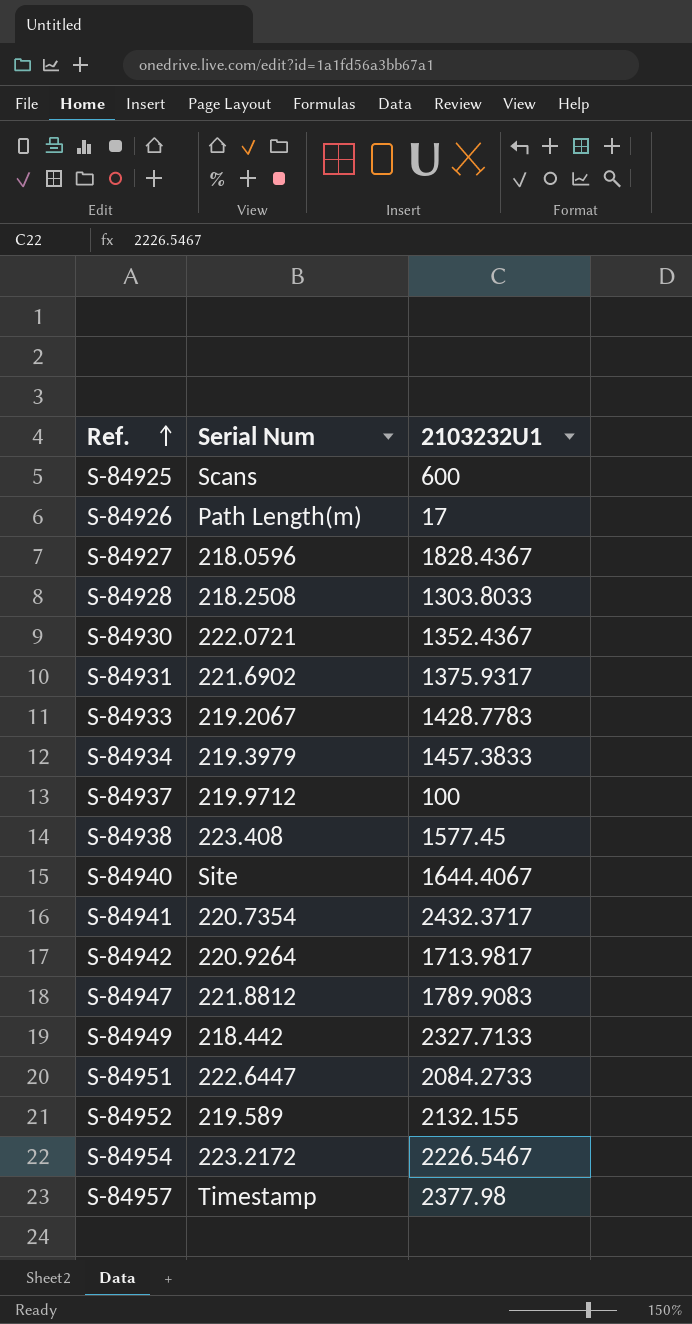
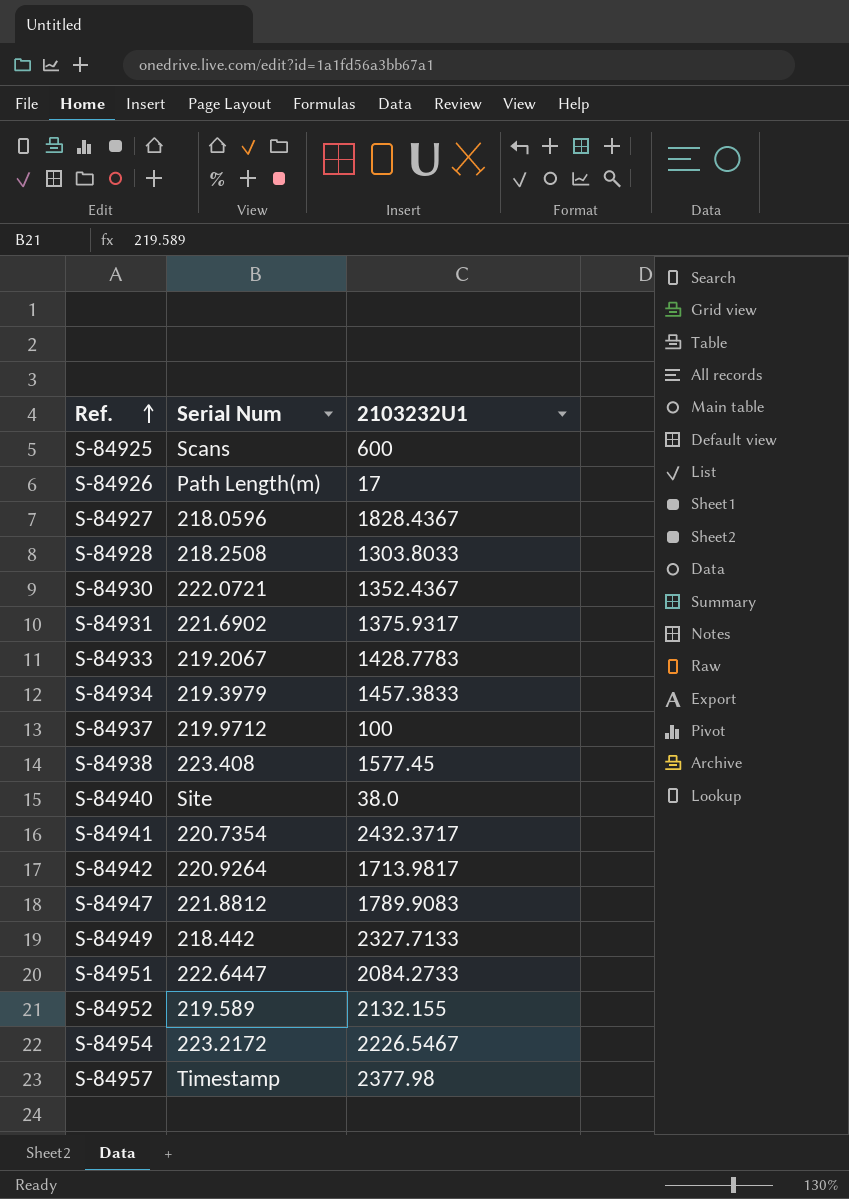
S-84940 | 2103232U1: 1644.4067 -> 38.0

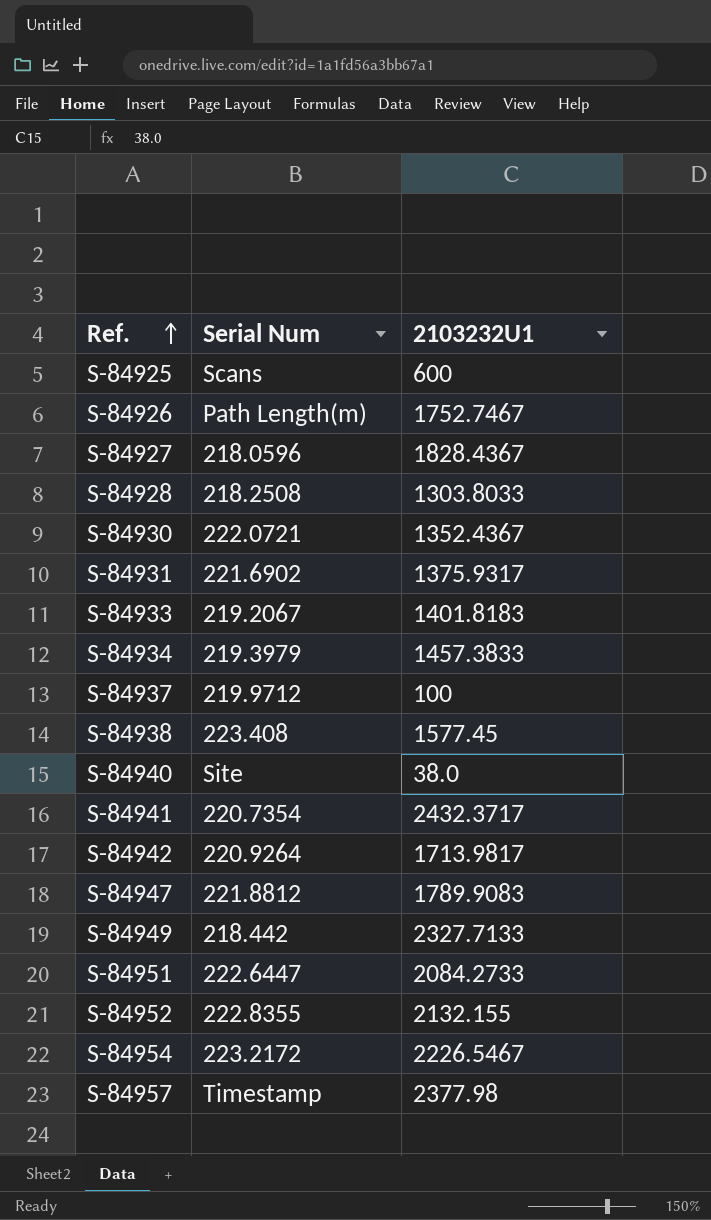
S-84926 | 2103232U1: 17 -> 1752.7467
S-84933 | 2103232U1: 1428.7783 -> 1401.8183
S-84952 | Serial Num: 219.589 -> 222.8355

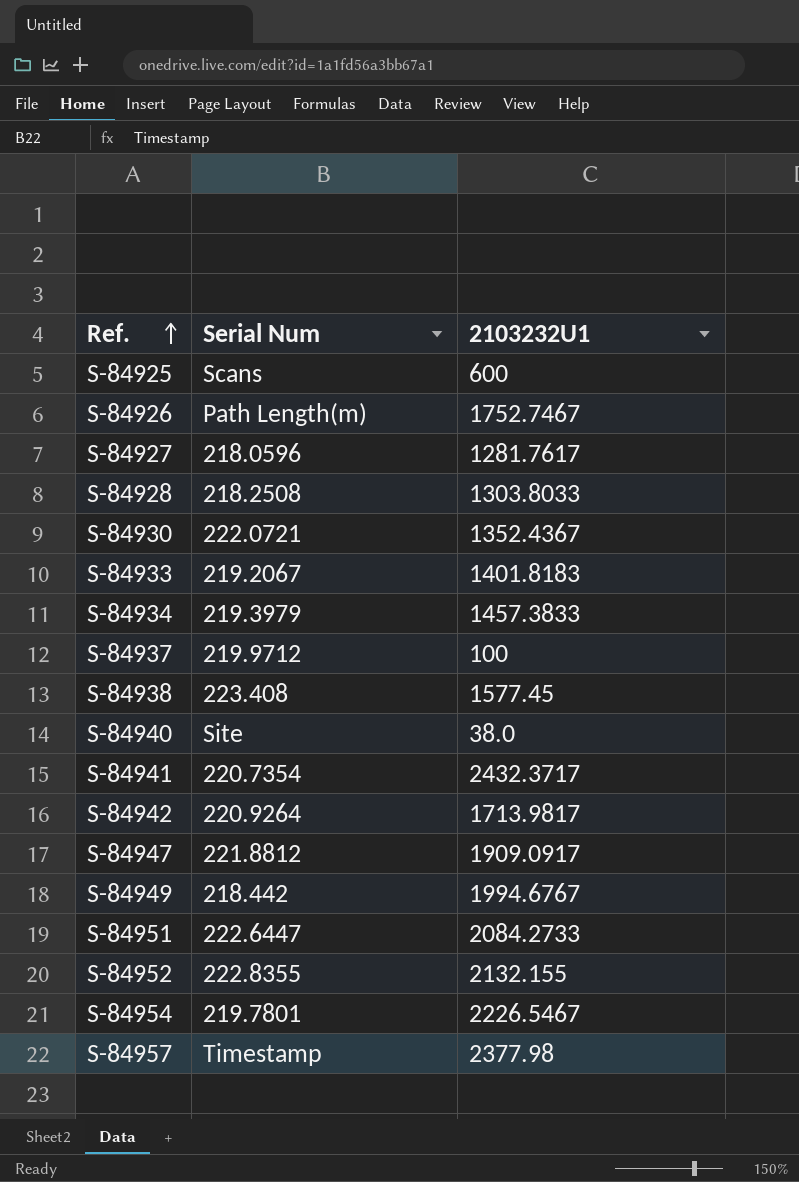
row S-84931: 221.6902 | 1375.9317 -> none
S-84927 | 2103232U1: 1828.4367 -> 1281.7617
S-84947 | 2103232U1: 1789.9083 -> 1909.0917
S-84949 | 2103232U1: 2327.7133 -> 1994.6767
S-84954 | Serial Num: 223.2172 -> 219.7801

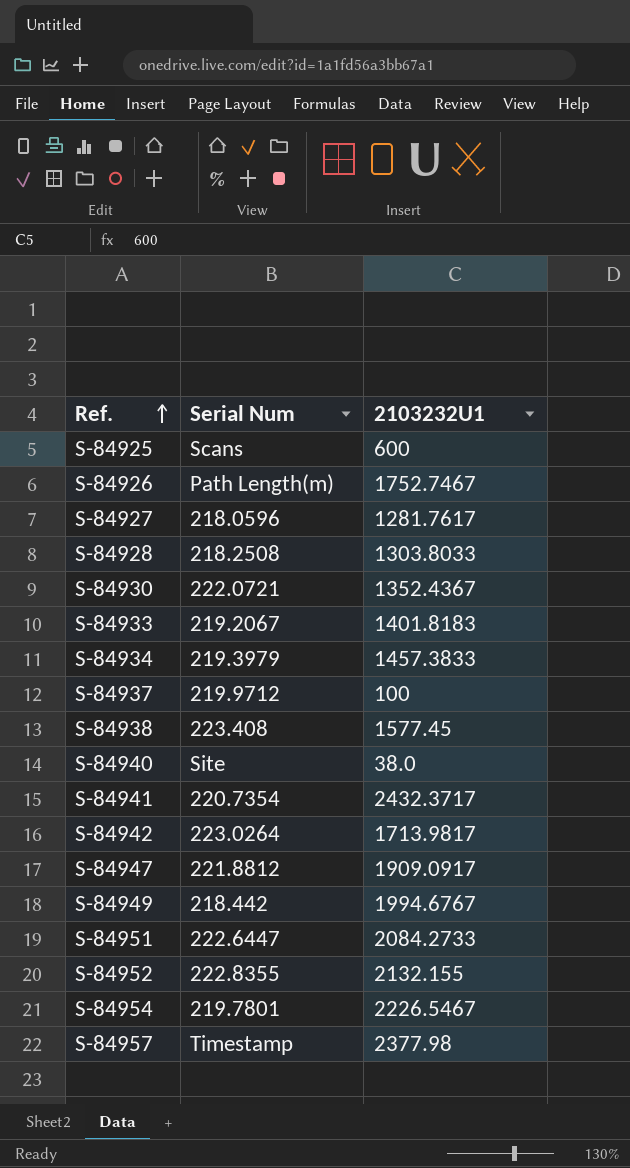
S-84942 | Serial Num: 220.9264 -> 223.0264

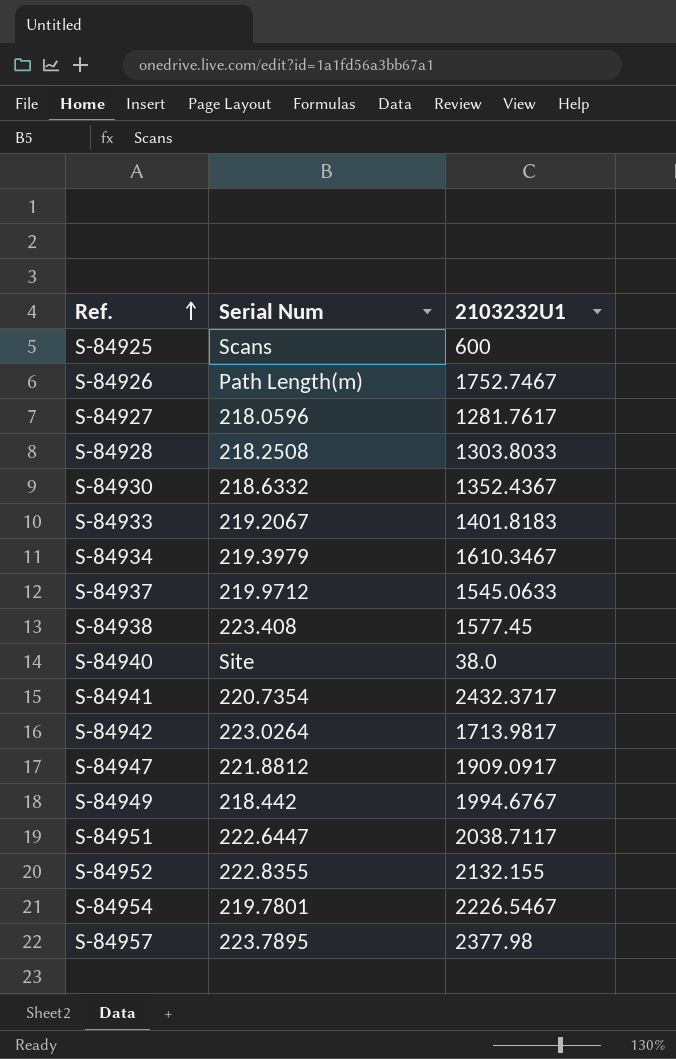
S-84930 | Serial Num: 222.0721 -> 218.6332
S-84934 | 2103232U1: 1457.3833 -> 1610.3467
S-84937 | 2103232U1: 100 -> 1545.0633
S-84951 | 2103232U1: 2084.2733 -> 2038.7117
S-84957 | Serial Num: Timestamp -> 223.7895

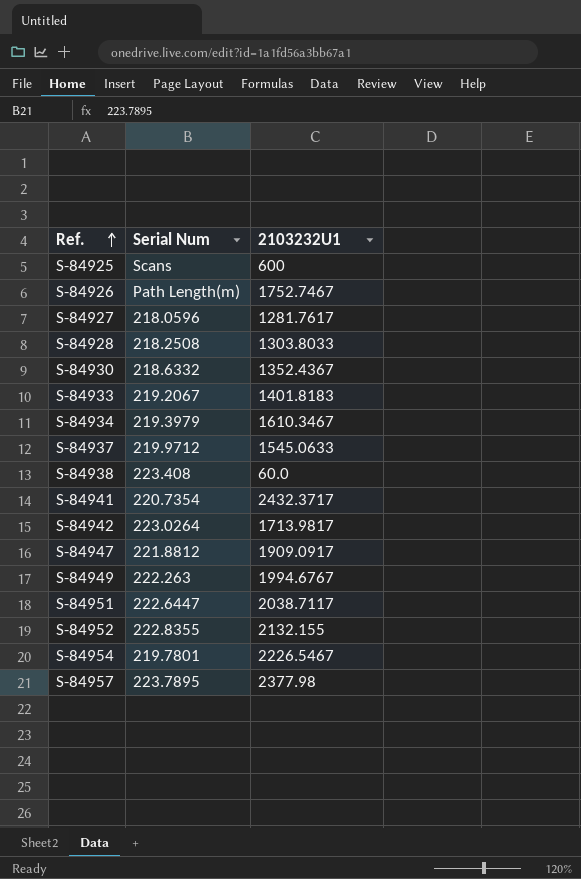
row S-84940: Site | 38.0 -> none
S-84938 | 2103232U1: 1577.45 -> 60.0
S-84949 | Serial Num: 218.442 -> 222.263

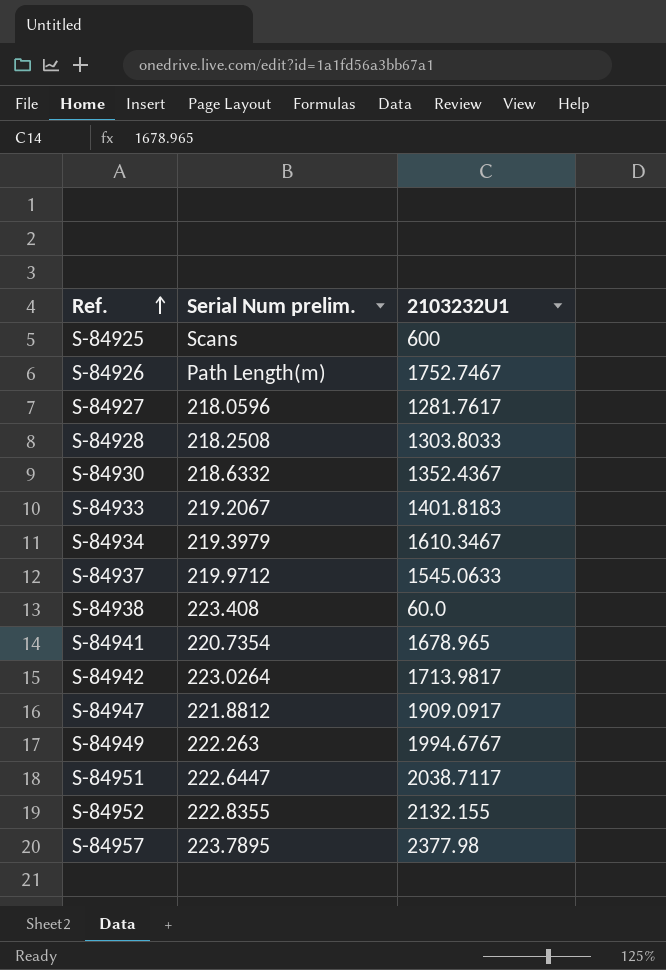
column name: Serial Num -> Serial Num prelim.
row S-84954: 219.7801 | 2226.5467 -> none
S-84941 | 2103232U1: 2432.3717 -> 1678.965

